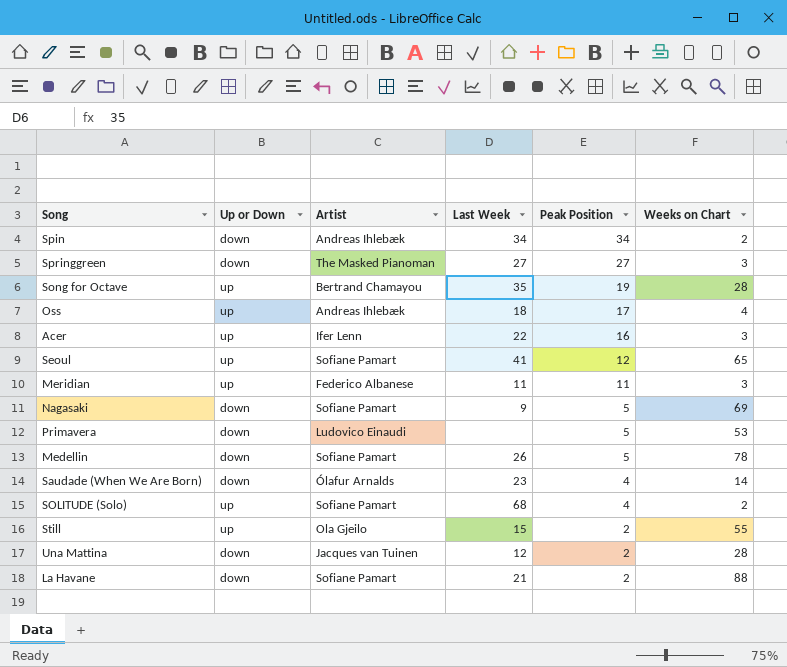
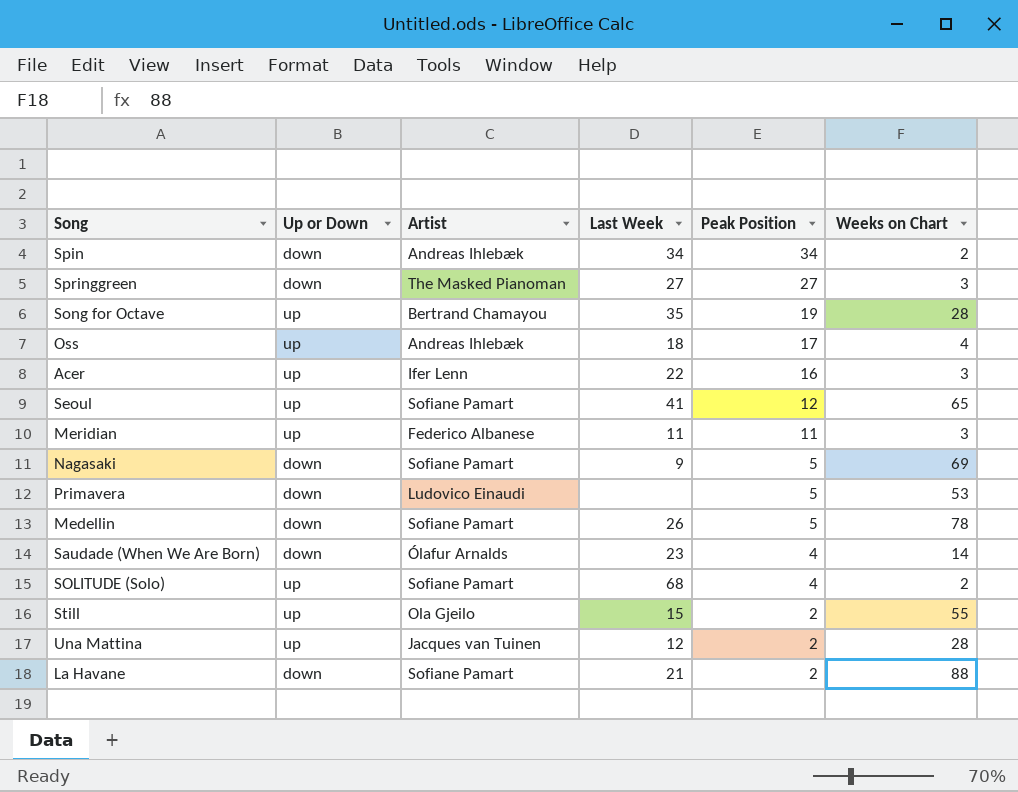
Una Mattina | Up or Down: down -> up

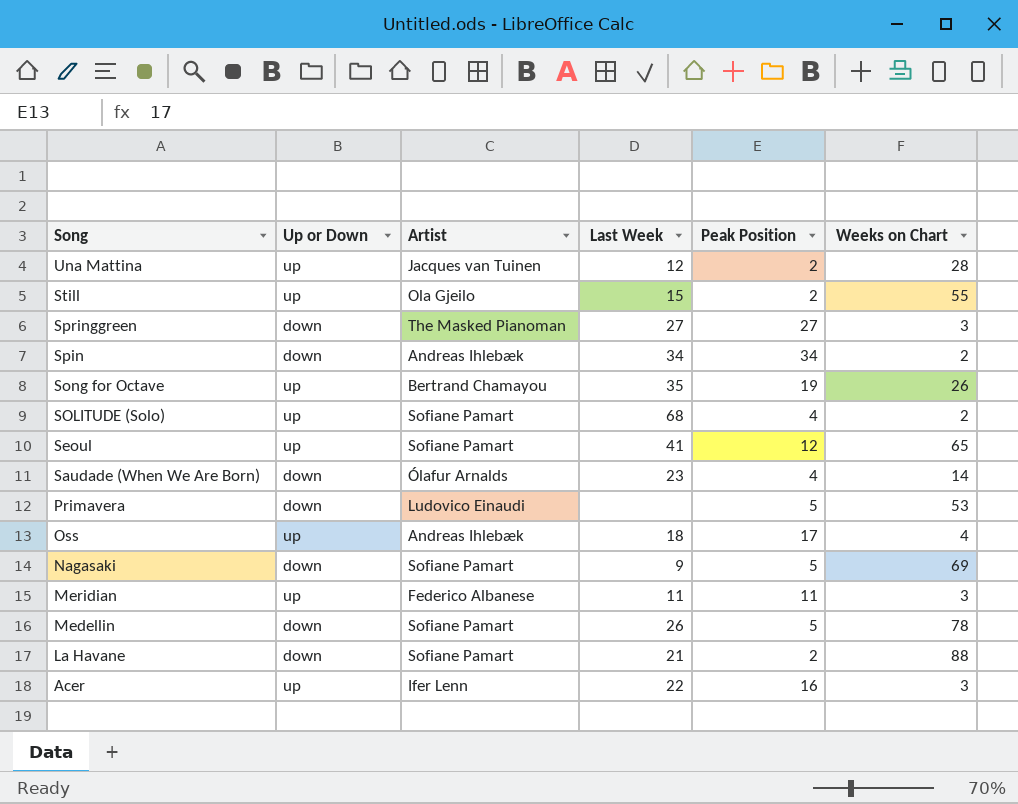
row order: Peak Position descending -> Song descending
Song for Octave | Weeks on Chart: 28 -> 26

